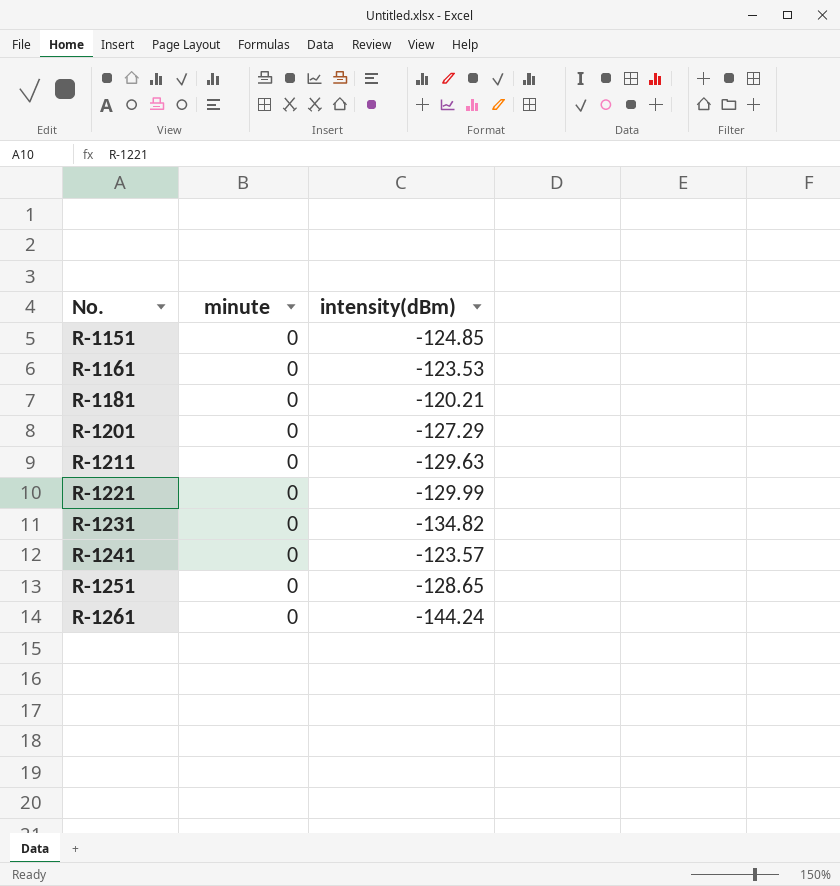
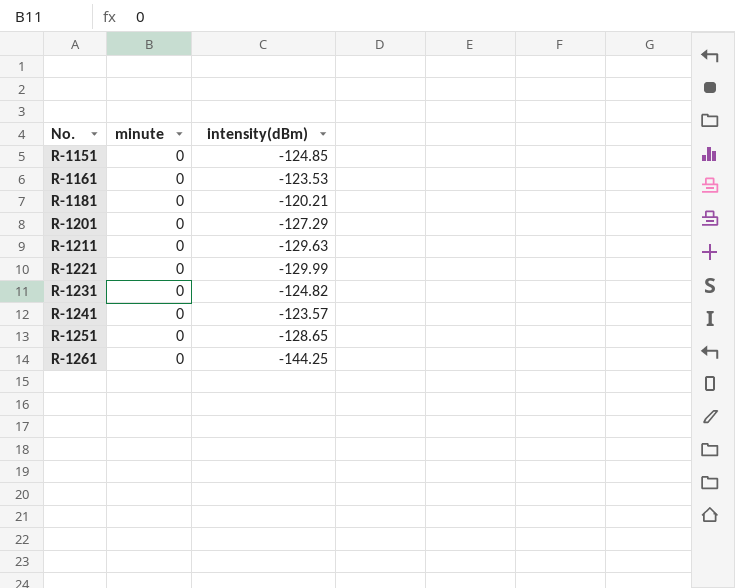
R-1231 | intensity(dBm): -134.82 -> -124.82
R-1261 | intensity(dBm): -144.24 -> -144.25

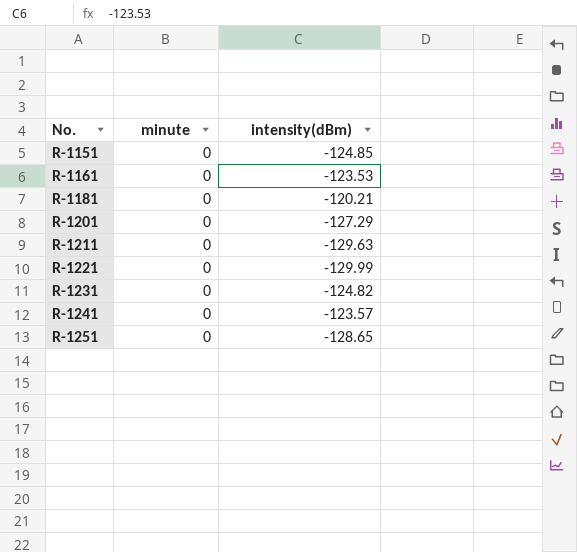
row R-1261: 0 | -144.25 -> none

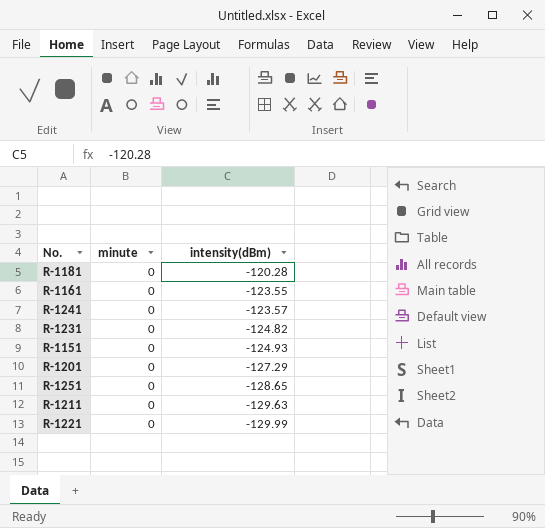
row order: No. ascending -> intensity(dBm) descending
R-1181 | intensity(dBm): -120.21 -> -120.28
R-1161 | intensity(dBm): -123.53 -> -123.55
R-1151 | intensity(dBm): -124.85 -> -124.93

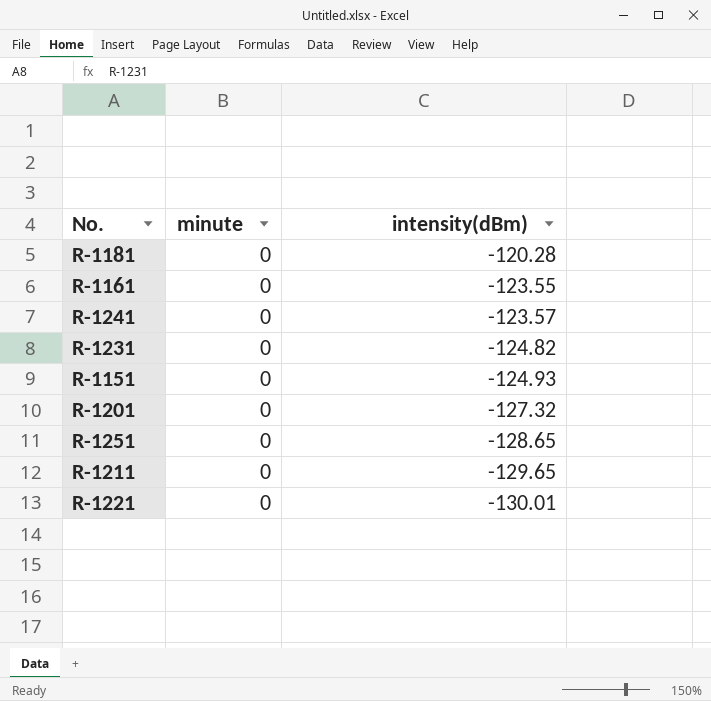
R-1201 | intensity(dBm): -127.29 -> -127.32
R-1211 | intensity(dBm): -129.63 -> -129.65
R-1221 | intensity(dBm): -129.99 -> -130.01

